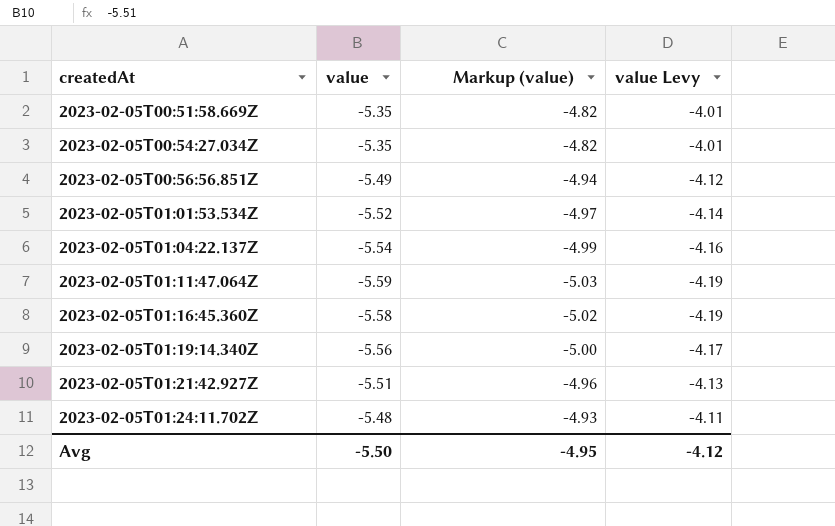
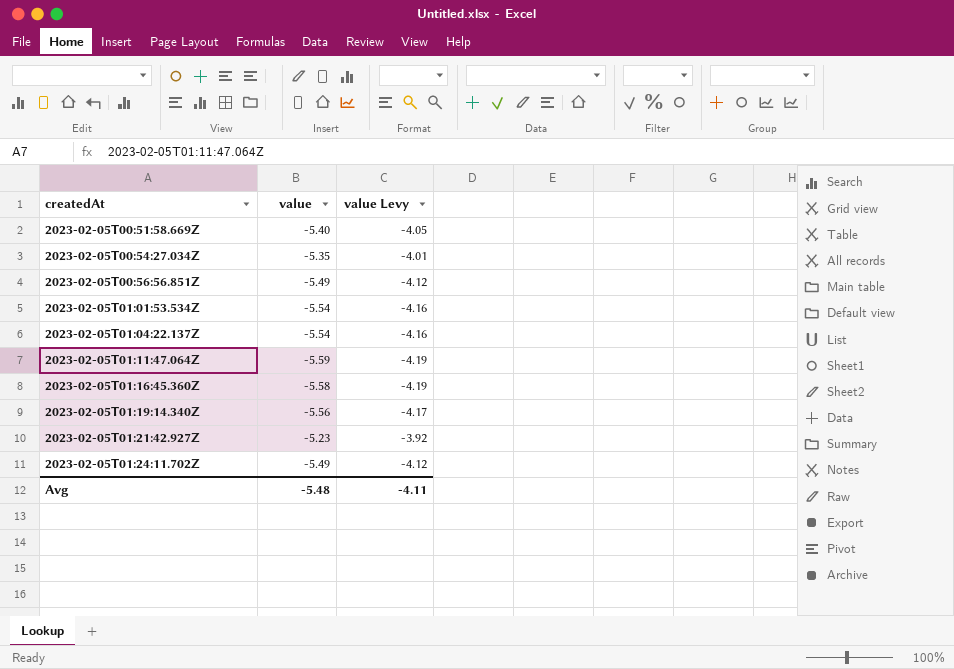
column Markup (value) | formula: [value] * 0.9 -> none
2023-02-05T00:51:58.669Z | value: -5.35 -> -5.40
2023-02-05T00:51:58.669Z | value Levy: -4.01 -> -4.05
2023-02-05T01:01:53.534Z | value: -5.52 -> -5.54
2023-02-05T01:01:53.534Z | value Levy: -4.14 -> -4.16
2023-02-05T01:21:42.927Z | value: -5.51 -> -5.23
2023-02-05T01:21:42.927Z | value Levy: -4.13 -> -3.92
2023-02-05T01:24:11.702Z | value: -5.48 -> -5.49
2023-02-05T01:24:11.702Z | value Levy: -4.11 -> -4.12
Avg | value: -5.50 -> -5.48
Avg | value Levy: -4.12 -> -4.11

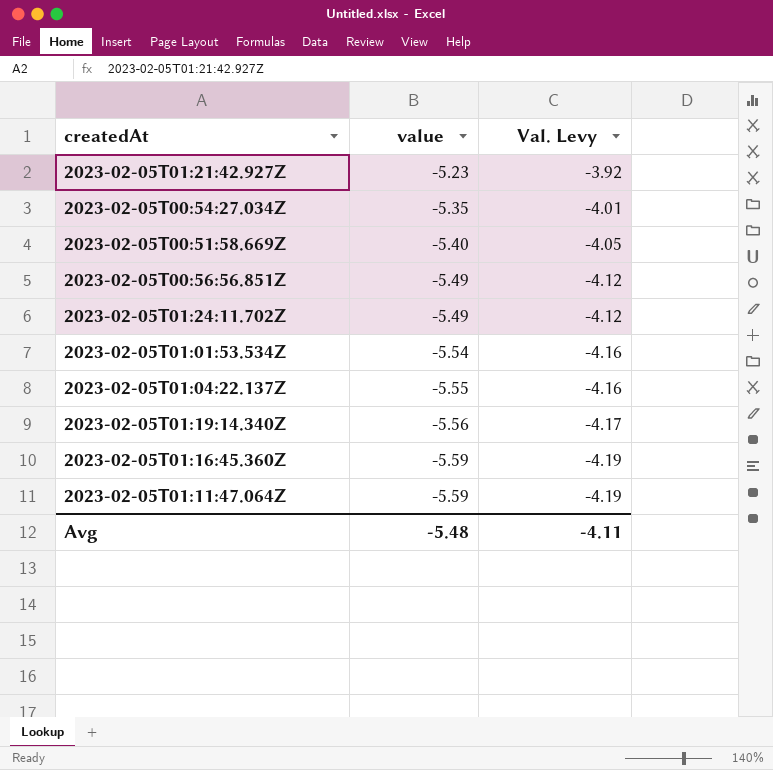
row order: createdAt ascending -> value descending
column name: value Levy -> Val. Levy
2023-02-05T01:04:22.137Z | value: -5.54 -> -5.55
2023-02-05T01:16:45.360Z | value: -5.58 -> -5.59

